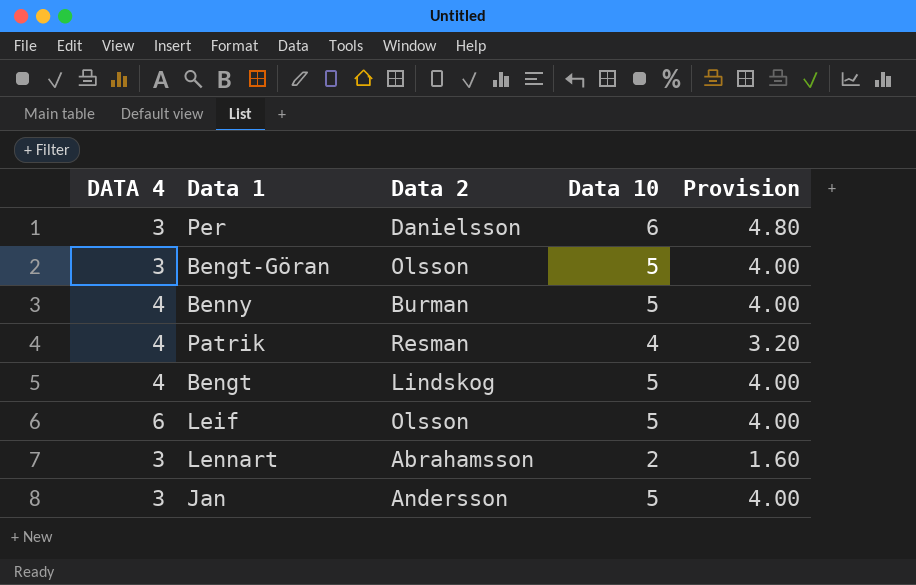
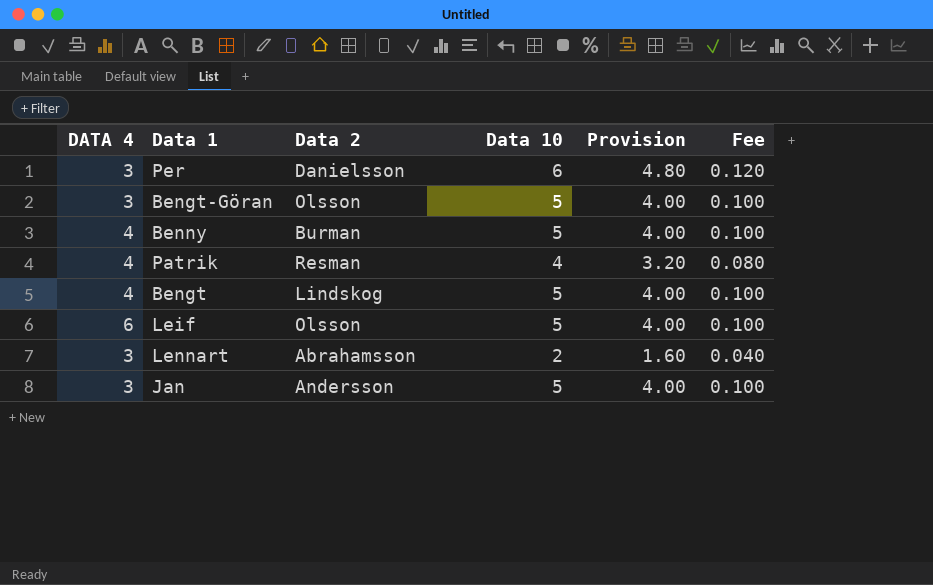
column Fee | formula: none -> [Data 10] * 0.02

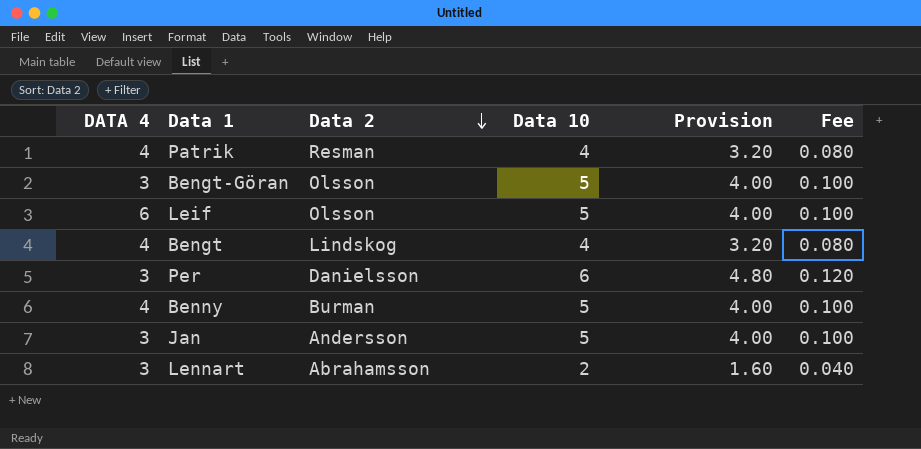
row order: none -> Data 2 descending
Bengt | Data 10: 5 -> 4
Bengt | Provision: 4.00 -> 3.20
Bengt | Fee: 0.100 -> 0.080

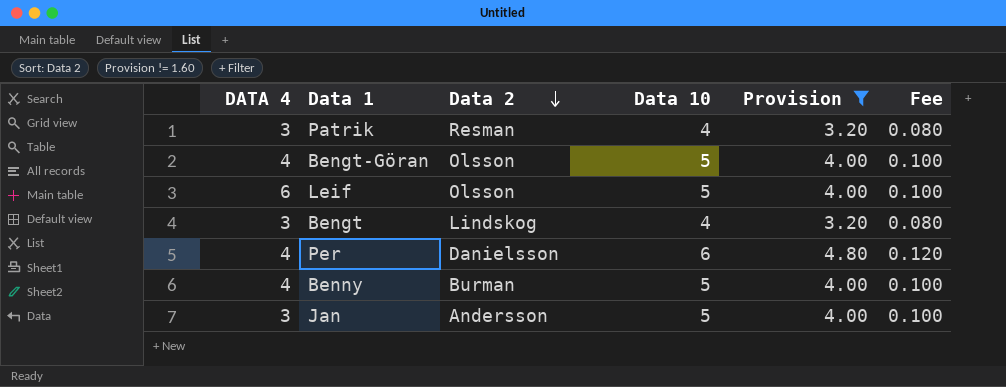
filter: none -> Provision != 1.60
Patrik | DATA 4: 4 -> 3
Bengt-Göran | DATA 4: 3 -> 4
Bengt | DATA 4: 4 -> 3
Per | DATA 4: 3 -> 4

